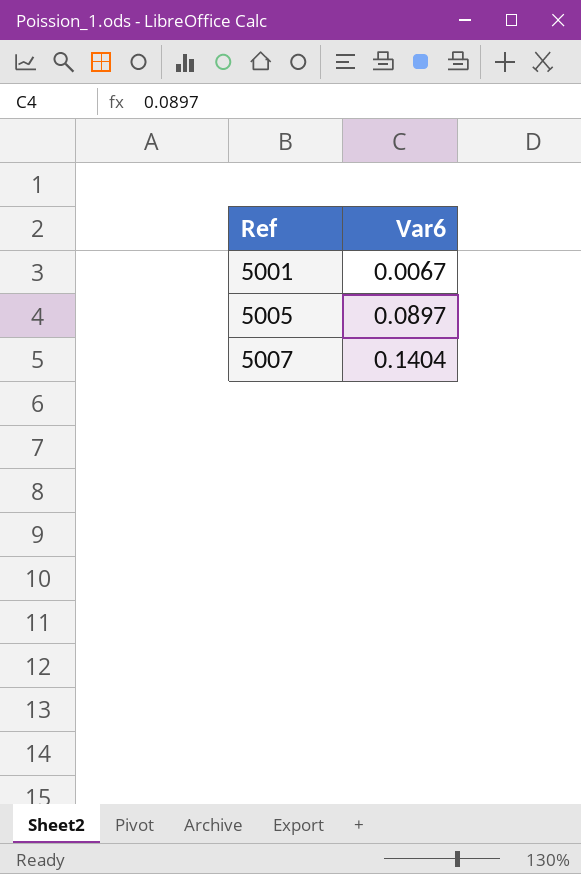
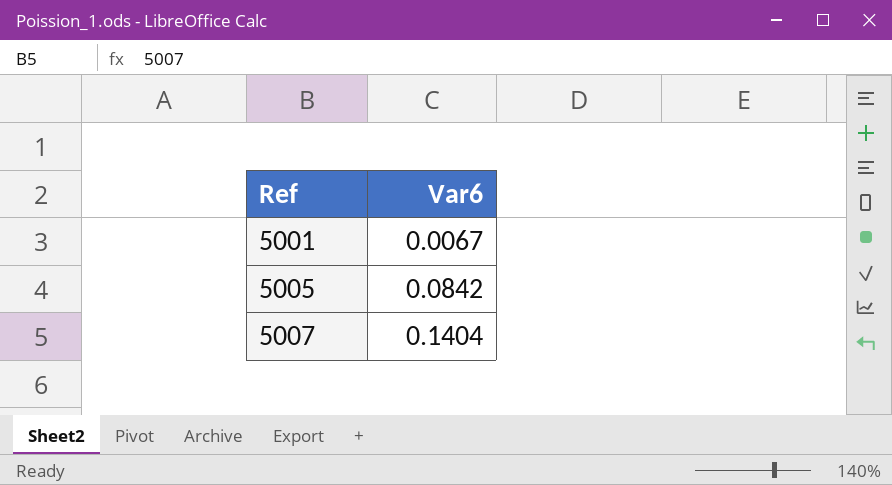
5005 | Var6: 0.0897 -> 0.0842

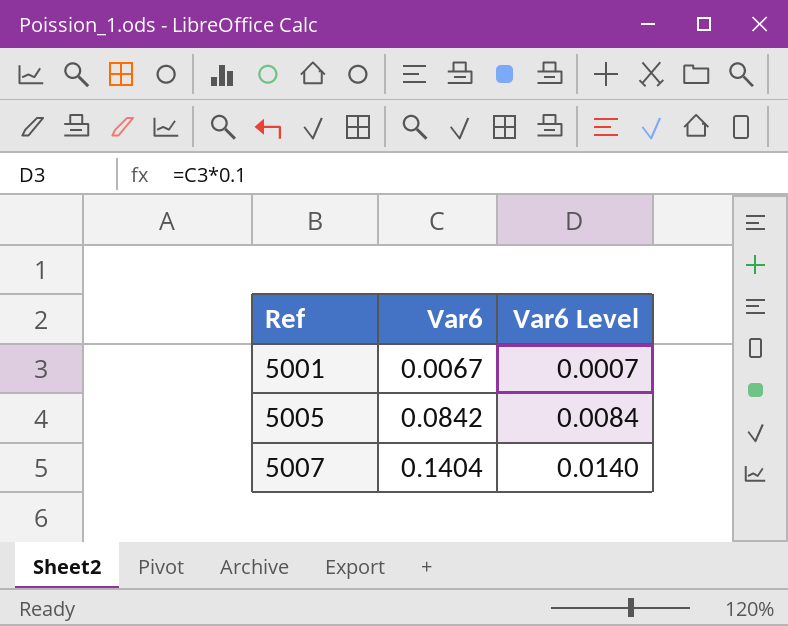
column Var6 Level | formula: none -> [Var6] * 0.1

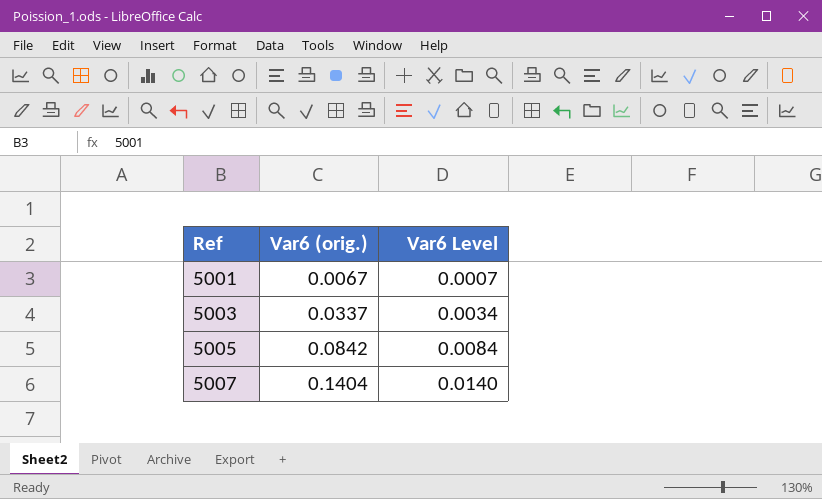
column name: Var6 -> Var6 (orig.)
row 5003: none -> 0.0337 | 0.0034

